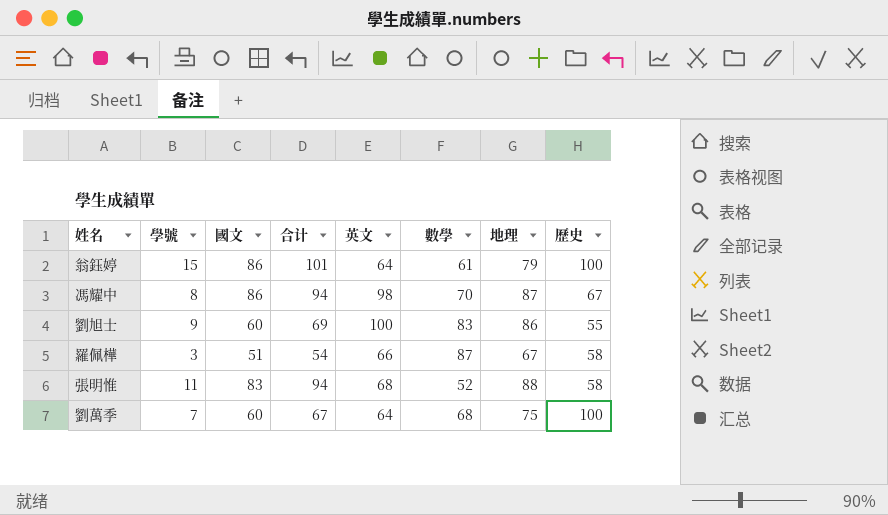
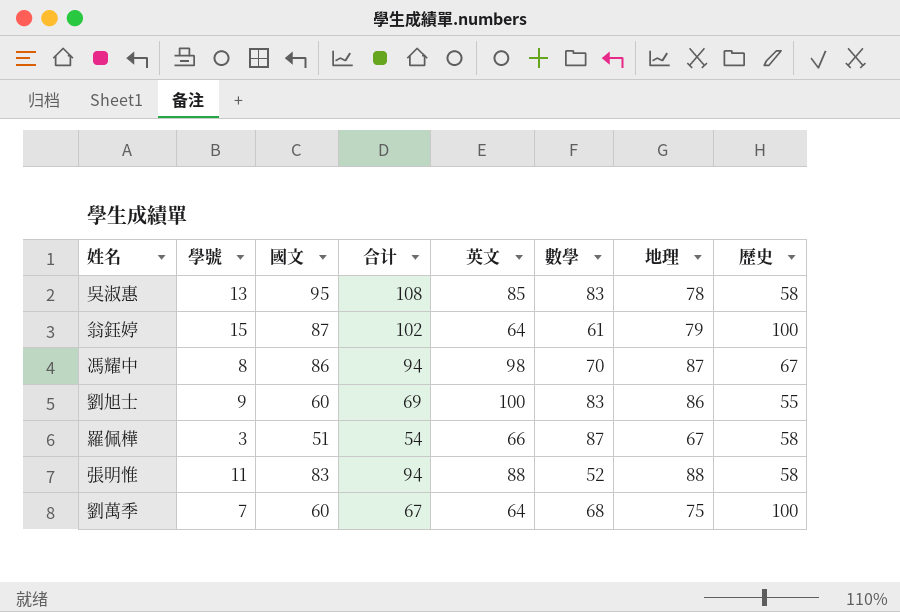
row 吳淑惠: none -> 13 | 95 | 108 | 85 | 83 | 78 | 58
翁鈺婷 | 國文: 86 -> 87
翁鈺婷 | 合计: 101 -> 102
張明惟 | 英文: 68 -> 88

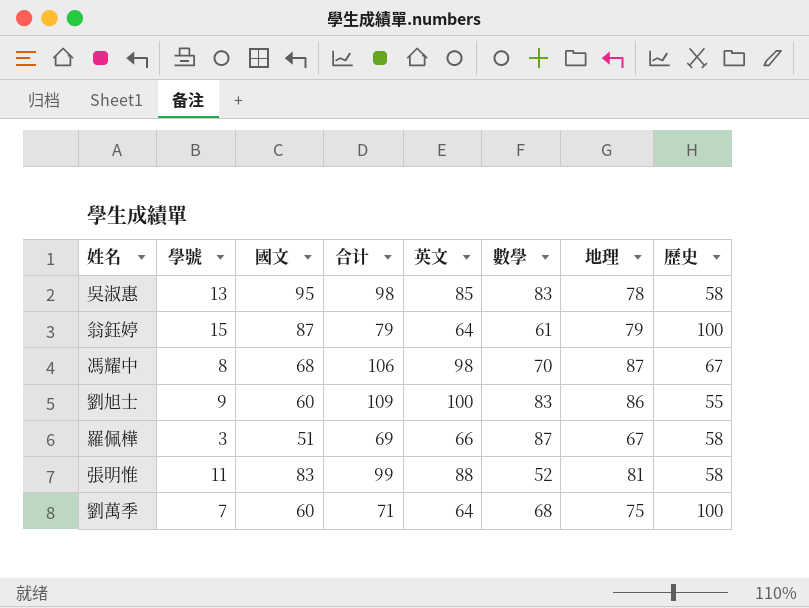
column 合计 | formula: [學號] + [國文] -> [學號] + [英文]
馮耀中 | 國文: 86 -> 68
張明惟 | 地理: 88 -> 81

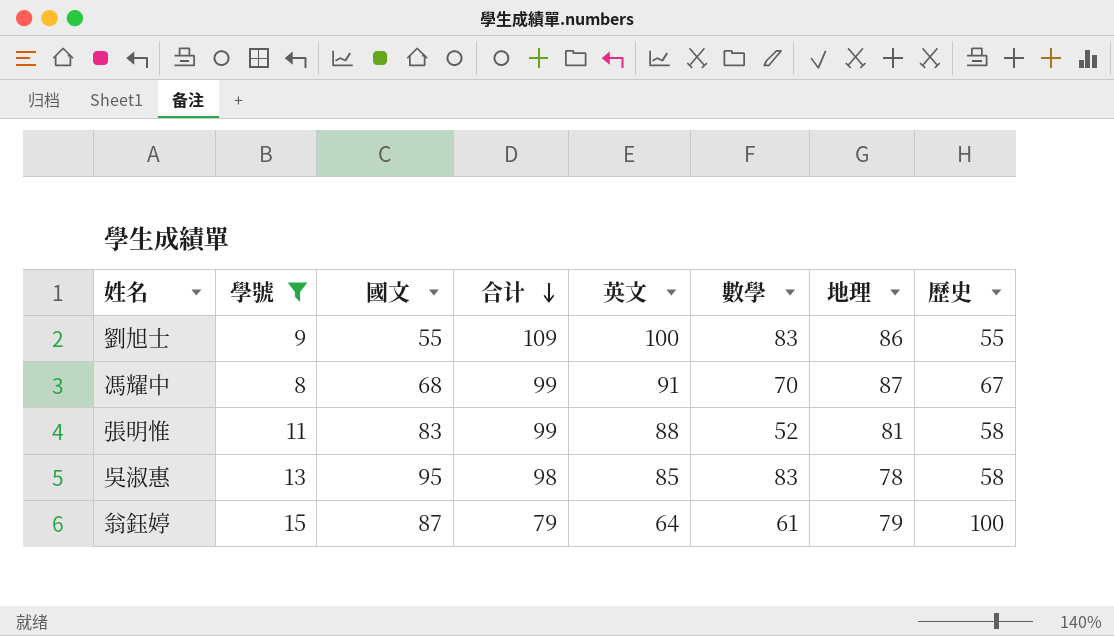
filter: none -> 學號 >= 8
row order: none -> 合计 descending
劉旭士 | 國文: 60 -> 55
馮耀中 | 合计: 106 -> 99
馮耀中 | 英文: 98 -> 91

